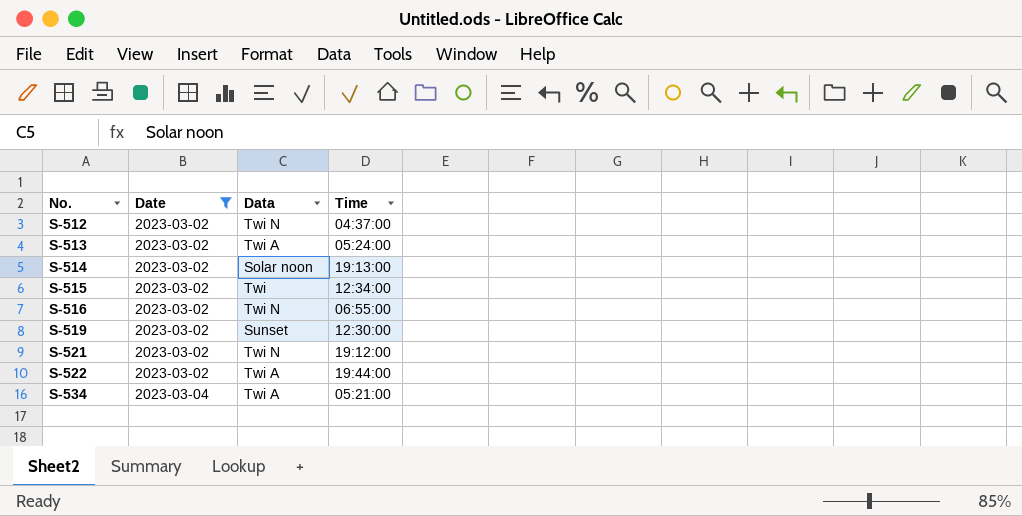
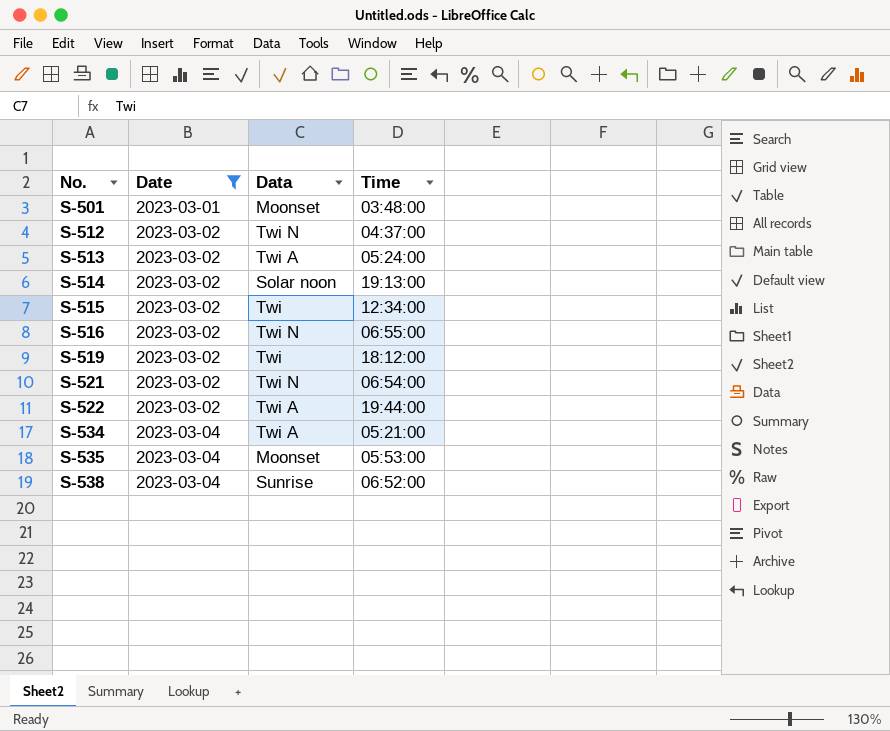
row S-501: none -> 2023-03-01 | Moonset | 03:48:00
S-519 | Data: Sunset -> Twi
S-519 | Time: 12:30:00 -> 18:12:00
S-521 | Time: 19:12:00 -> 06:54:00
row S-535: none -> 2023-03-04 | Moonset | 05:53:00
row S-538: none -> 2023-03-04 | Sunrise | 06:52:00

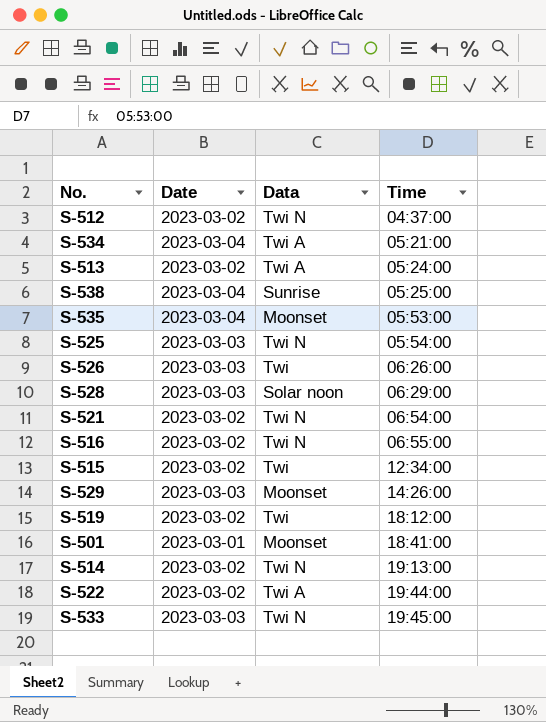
filter: Date != 2023-03-03 -> none
row order: No. ascending -> Time ascending
S-538 | Time: 06:52:00 -> 05:25:00
S-501 | Time: 03:48:00 -> 18:41:00
S-514 | Data: Solar noon -> Twi N

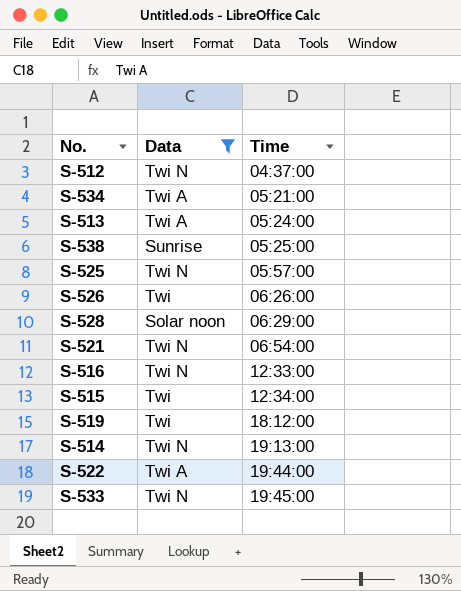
filter: none -> Data != Moonset
column Date | position: 2 -> none
S-525 | Time: 05:54:00 -> 05:57:00
S-516 | Time: 06:55:00 -> 12:33:00

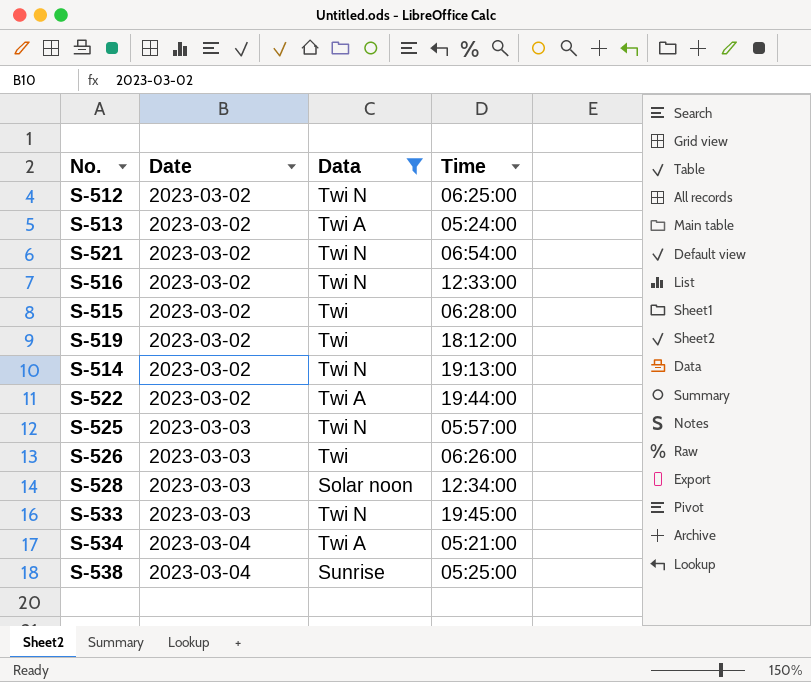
row order: Time ascending -> Date ascending
column Date | position: none -> 2
S-512 | Time: 04:37:00 -> 06:25:00
S-515 | Time: 12:34:00 -> 06:28:00
S-528 | Time: 06:29:00 -> 12:34:00

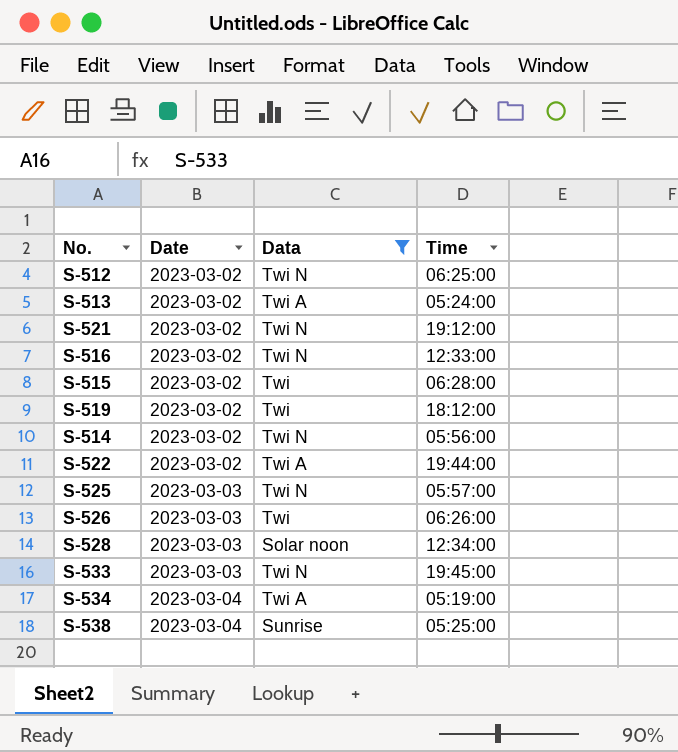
S-521 | Time: 06:54:00 -> 19:12:00
S-514 | Time: 19:13:00 -> 05:56:00
S-534 | Time: 05:21:00 -> 05:19:00

